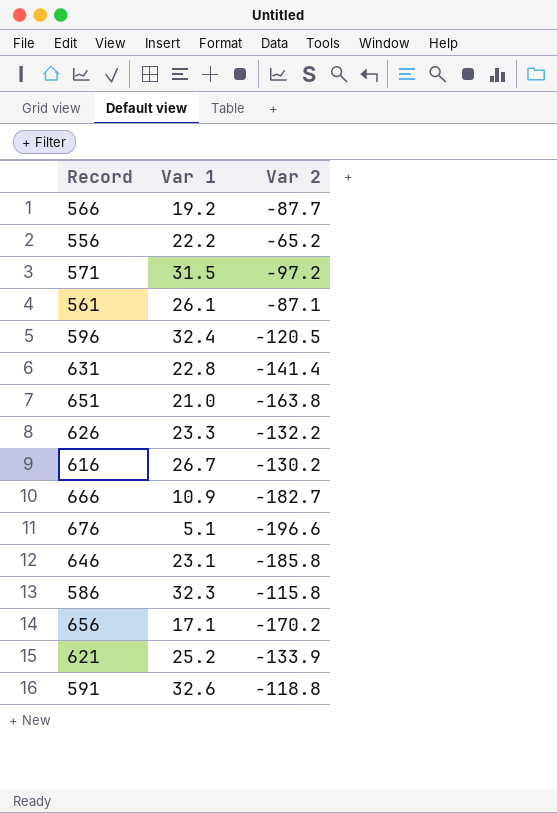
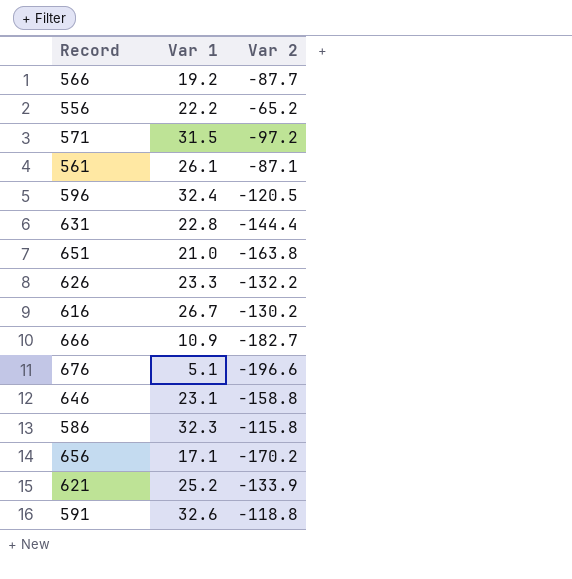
631 | Var 2: -141.4 -> -144.4
646 | Var 2: -185.8 -> -158.8

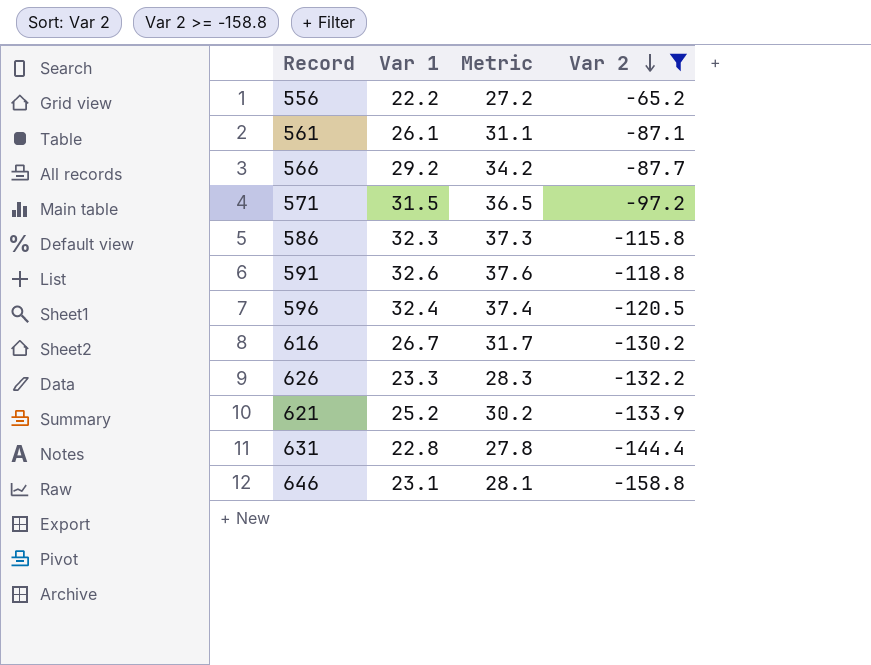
filter: none -> Var 2 >= -158.8
row order: none -> Var 2 descending
column Metric | formula: none -> [Var 1] + 5
566 | Var 1: 19.2 -> 29.2

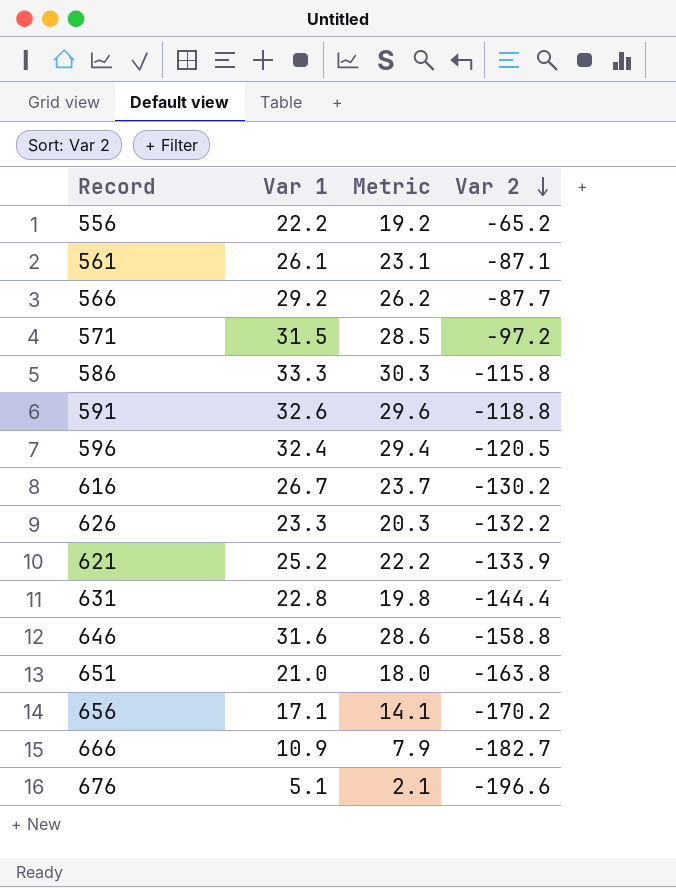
filter: Var 2 >= -158.8 -> none
column Metric | formula: [Var 1] + 5 -> [Var 1] - 3
586 | Var 1: 32.3 -> 33.3
646 | Var 1: 23.1 -> 31.6

